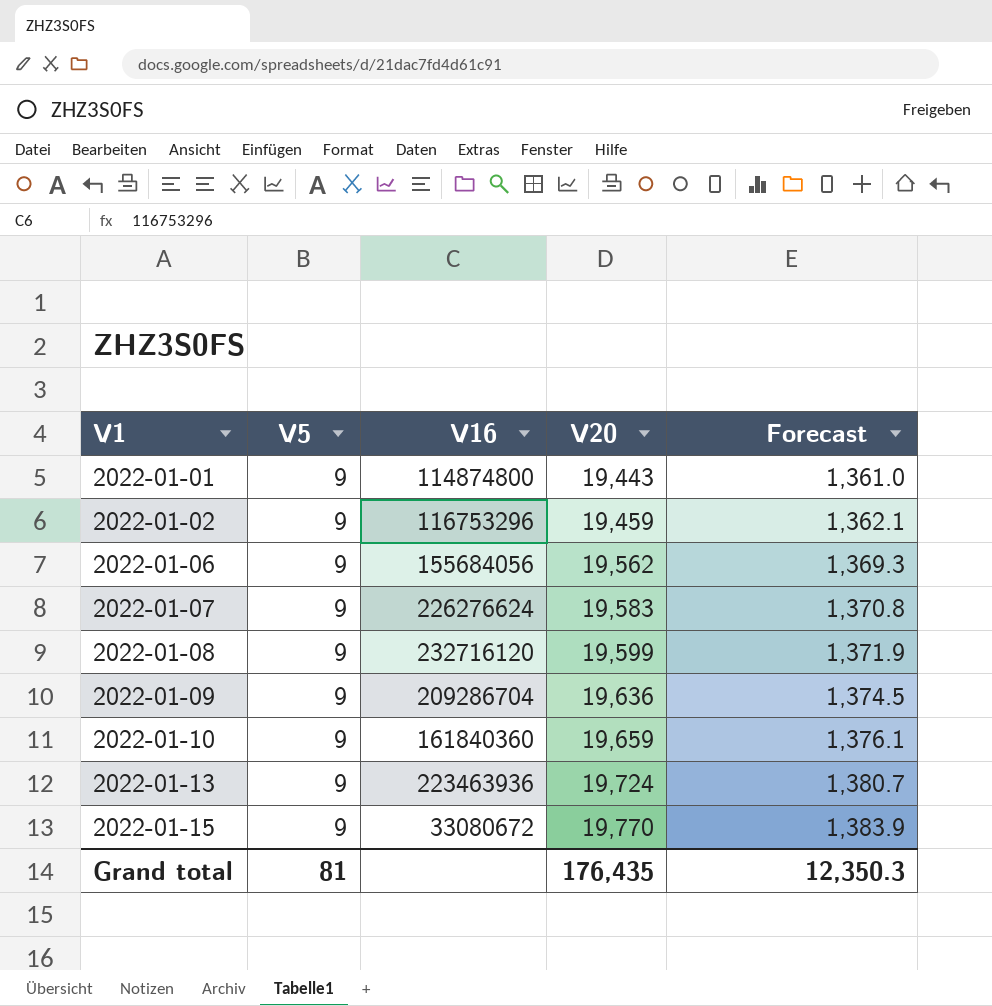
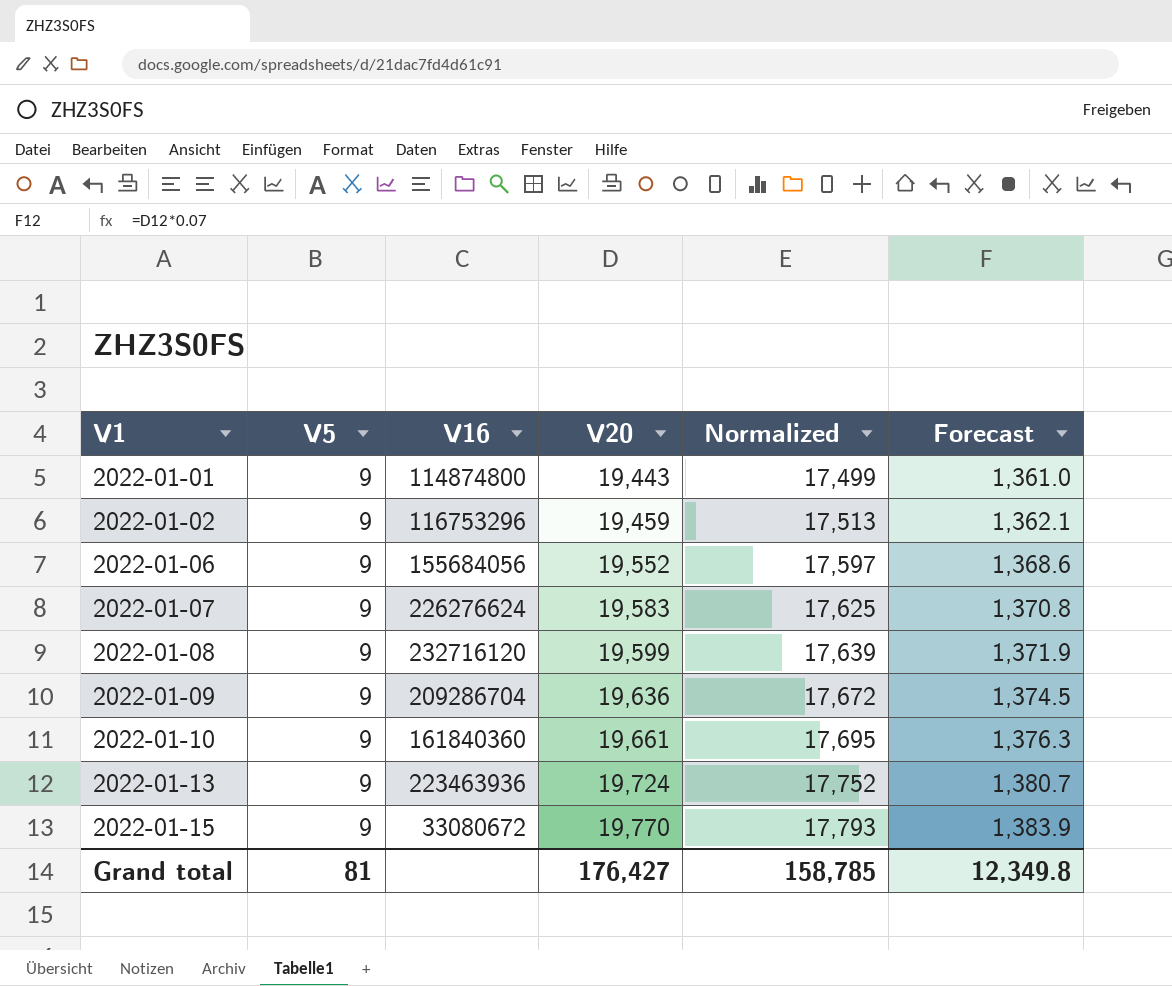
column Normalized | formula: none -> [V20] * 0.9
2022-01-06 | V20: 19,562 -> 19,552
2022-01-06 | Forecast: 1,369.3 -> 1,368.6
2022-01-10 | V20: 19,659 -> 19,661
2022-01-10 | Forecast: 1,376.1 -> 1,376.3
Grand total | V20: 176,435 -> 176,427
Grand total | Forecast: 12,350.3 -> 12,349.8

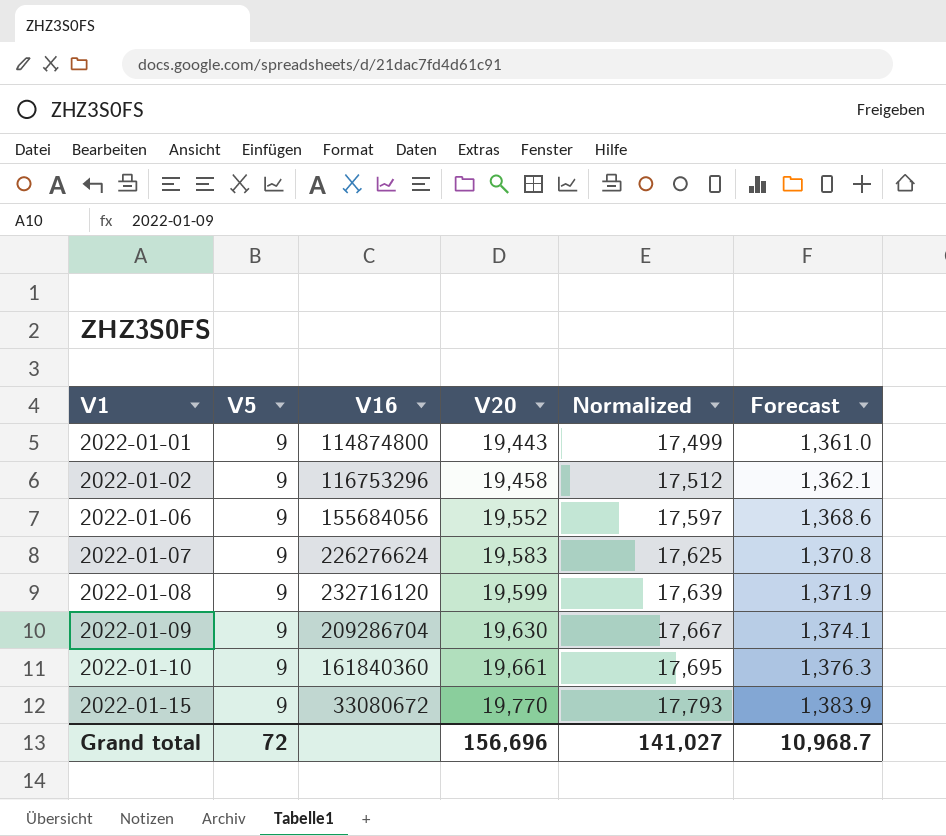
row 2022-01-13: 9 | 223463936 | 19,724 | 17,752 | 1,380.7 -> none
2022-01-02 | V20: 19,459 -> 19,458
2022-01-02 | Normalized: 17,513 -> 17,512
2022-01-09 | V20: 19,636 -> 19,630
2022-01-09 | Normalized: 17,672 -> 17,667
2022-01-09 | Forecast: 1,374.5 -> 1,374.1
Grand total | V5: 81 -> 72
Grand total | V20: 176,427 -> 156,696
Grand total | Normalized: 158,785 -> 141,027
Grand total | Forecast: 12,349.8 -> 10,968.7

